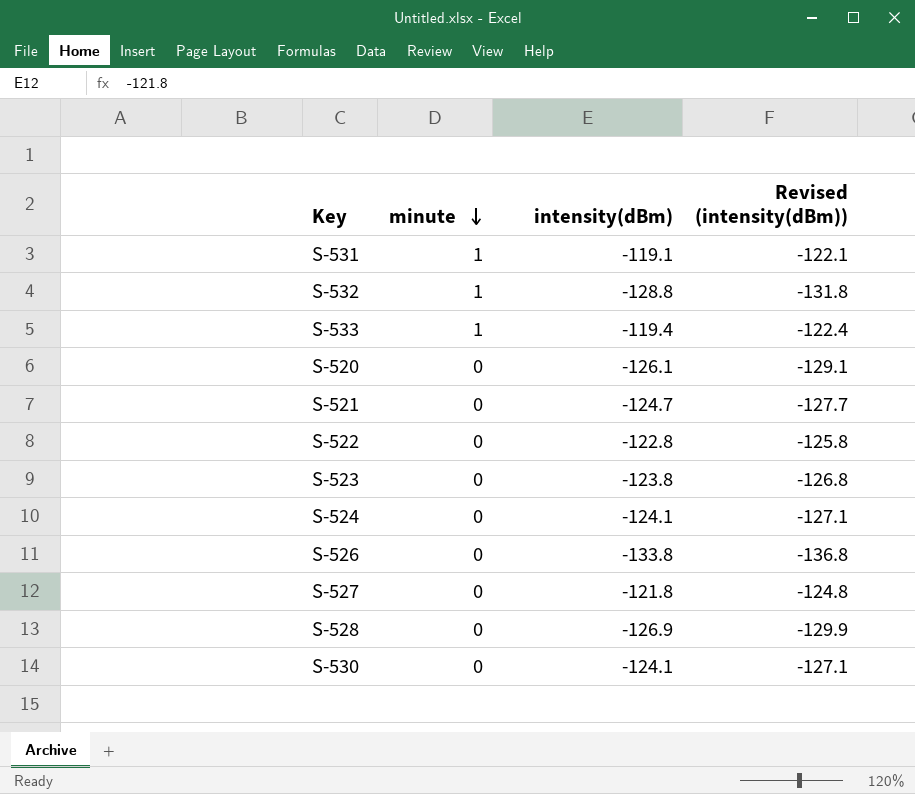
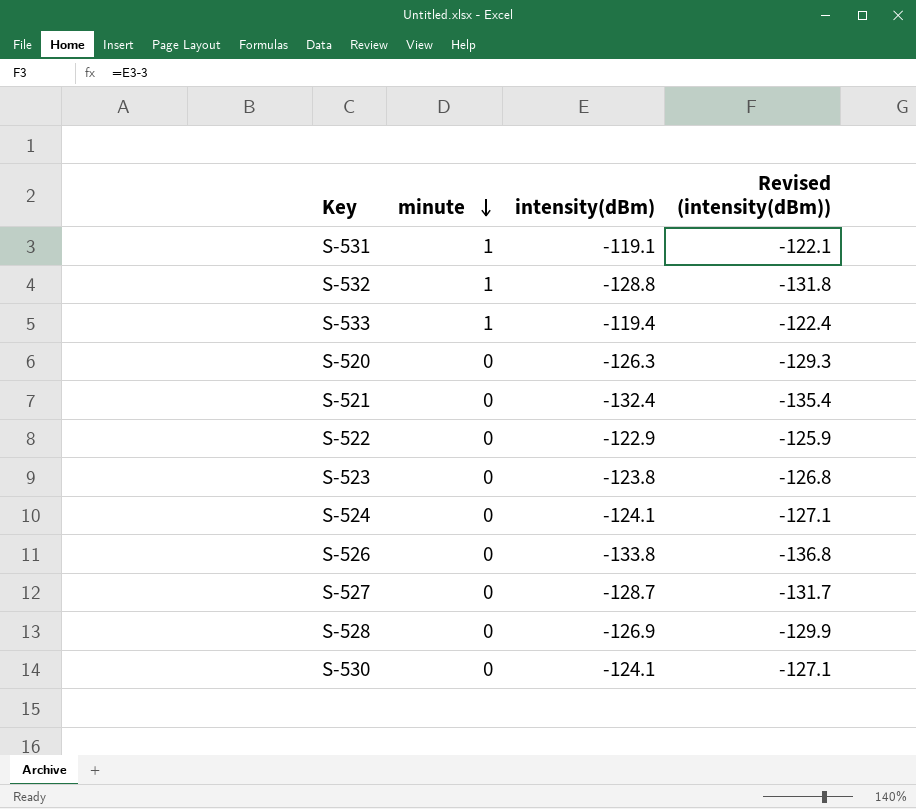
S-520 | intensity(dBm): -126.1 -> -126.3
S-520 | Revised (intensity(dBm)): -129.1 -> -129.3
S-521 | intensity(dBm): -124.7 -> -132.4
S-521 | Revised (intensity(dBm)): -127.7 -> -135.4
S-522 | intensity(dBm): -122.8 -> -122.9
S-522 | Revised (intensity(dBm)): -125.8 -> -125.9
S-527 | intensity(dBm): -121.8 -> -128.7
S-527 | Revised (intensity(dBm)): -124.8 -> -131.7

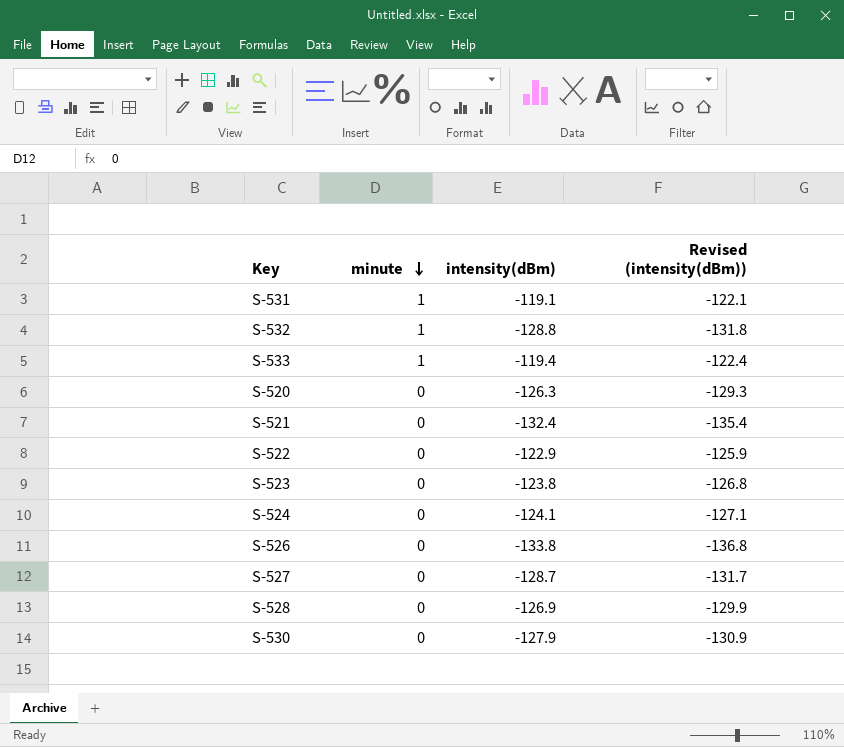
S-530 | intensity(dBm): -124.1 -> -127.9
S-530 | Revised (intensity(dBm)): -127.1 -> -130.9

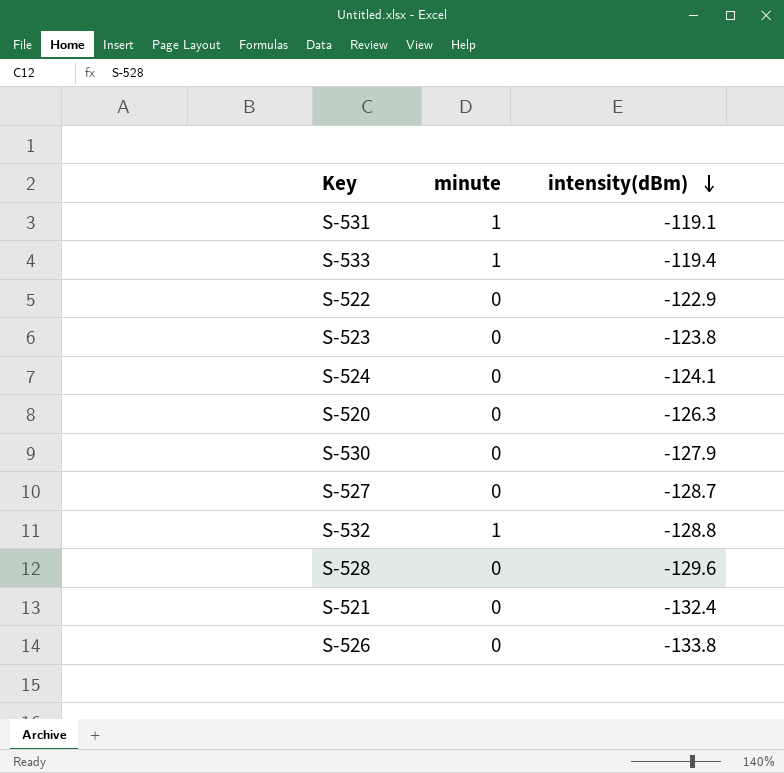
row order: minute descending -> intensity(dBm) descending
column Revised (intensity(dBm)) | formula: [intensity(dBm)] - 3 -> none
S-528 | intensity(dBm): -126.9 -> -129.6

